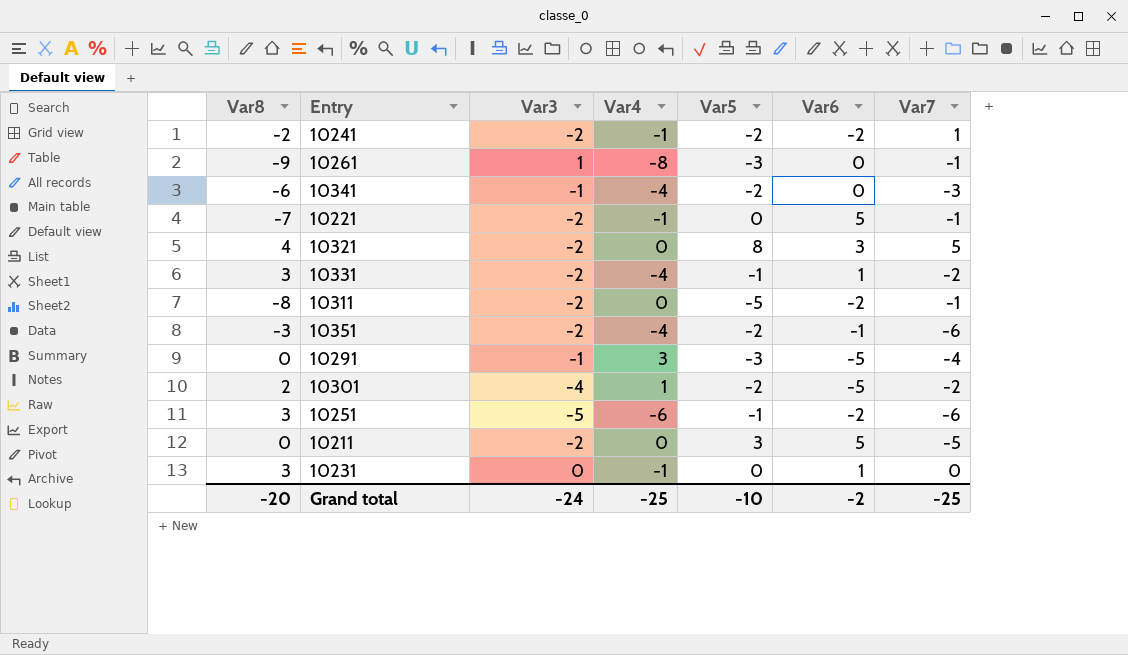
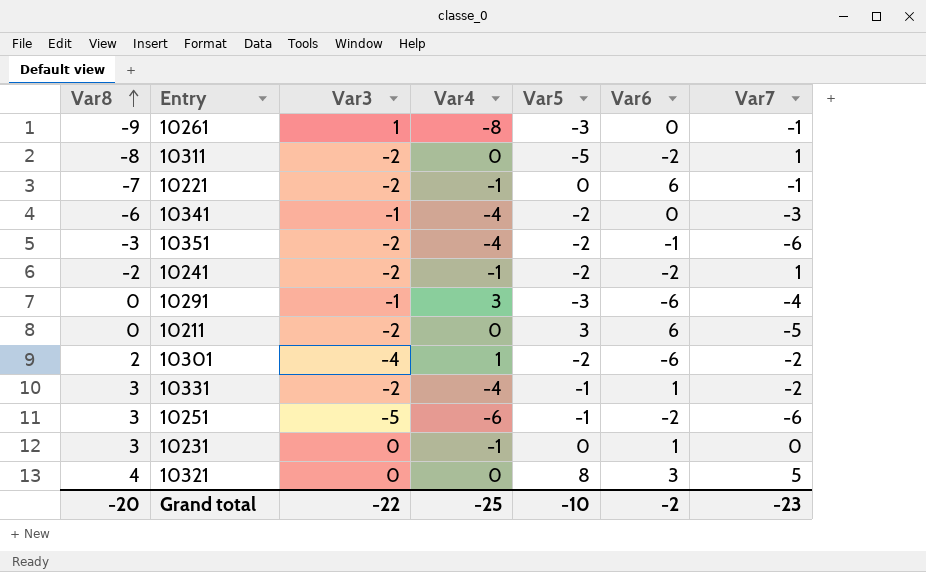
row order: none -> Var8 ascending
10311 | Var7: -1 -> 1
10221 | Var6: 5 -> 6
10291 | Var6: -5 -> -6
10211 | Var6: 5 -> 6
10301 | Var6: -5 -> -6
10321 | Var3: -2 -> 0
Grand total | Var3: -24 -> -22
Grand total | Var7: -25 -> -23

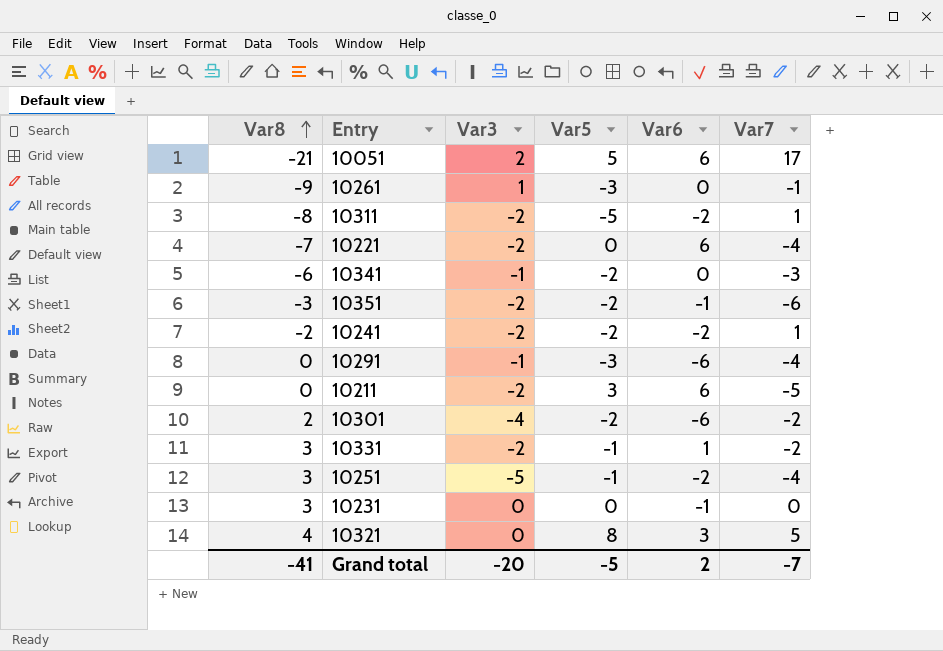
column Var4 | position: 4 -> none
row 10051: none -> -21 | 2 | 5 | 6 | 17
10221 | Var7: -1 -> -4
10251 | Var7: -6 -> -4
10231 | Var6: 1 -> -1
Grand total | Var8: -20 -> -41
Grand total | Var3: -22 -> -20
Grand total | Var5: -10 -> -5
Grand total | Var6: -2 -> 2
Grand total | Var7: -23 -> -7

